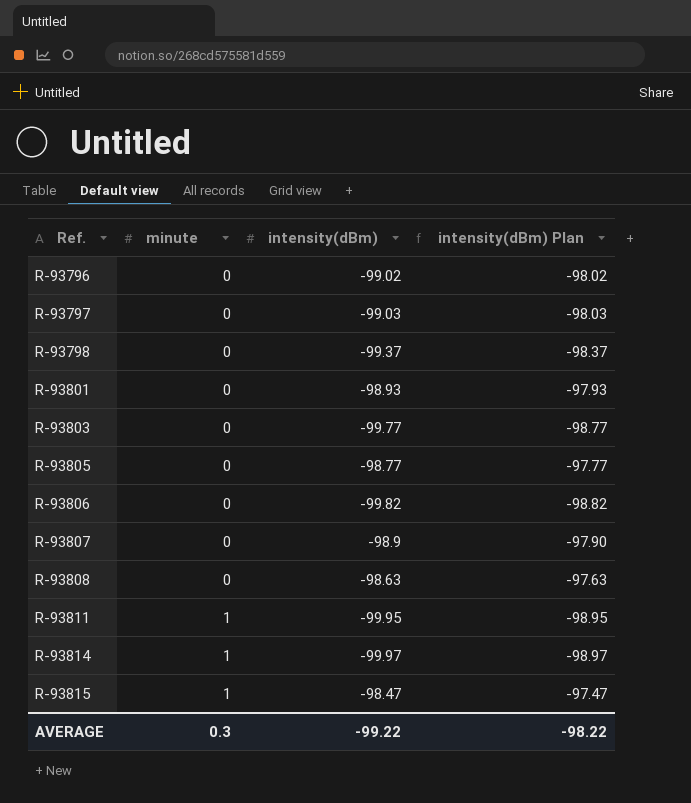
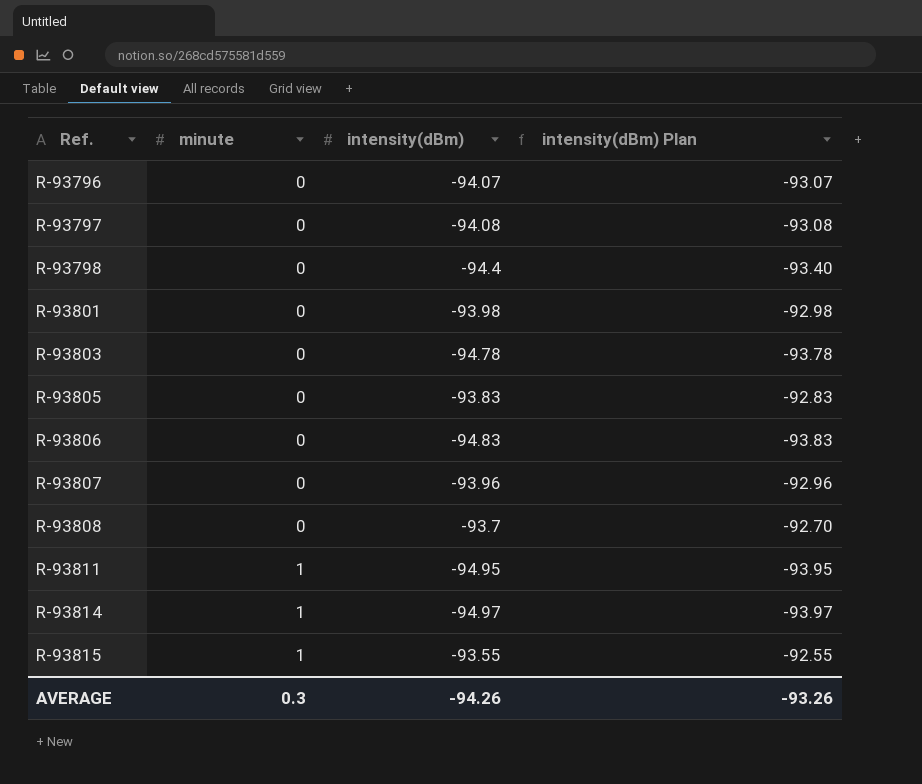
R-93796 | intensity(dBm): -99.02 -> -94.07
R-93796 | intensity(dBm) Plan: -98.02 -> -93.07
R-93797 | intensity(dBm): -99.03 -> -94.08
R-93797 | intensity(dBm) Plan: -98.03 -> -93.08
R-93798 | intensity(dBm): -99.37 -> -94.4
R-93798 | intensity(dBm) Plan: -98.37 -> -93.40
R-93801 | intensity(dBm): -98.93 -> -93.98
R-93801 | intensity(dBm) Plan: -97.93 -> -92.98
R-93803 | intensity(dBm): -99.77 -> -94.78
R-93803 | intensity(dBm) Plan: -98.77 -> -93.78
R-93805 | intensity(dBm): -98.77 -> -93.83
R-93805 | intensity(dBm) Plan: -97.77 -> -92.83
R-93806 | intensity(dBm): -99.82 -> -94.83
R-93806 | intensity(dBm) Plan: -98.82 -> -93.83
R-93807 | intensity(dBm): -98.9 -> -93.96
R-93807 | intensity(dBm) Plan: -97.90 -> -92.96
R-93808 | intensity(dBm): -98.63 -> -93.7
R-93808 | intensity(dBm) Plan: -97.63 -> -92.70
R-93811 | intensity(dBm): -99.95 -> -94.95
R-93811 | intensity(dBm) Plan: -98.95 -> -93.95
R-93814 | intensity(dBm): -99.97 -> -94.97
R-93814 | intensity(dBm) Plan: -98.97 -> -93.97
R-93815 | intensity(dBm): -98.47 -> -93.55
R-93815 | intensity(dBm) Plan: -97.47 -> -92.55
AVERAGE | intensity(dBm): -99.22 -> -94.26
AVERAGE | intensity(dBm) Plan: -98.22 -> -93.26

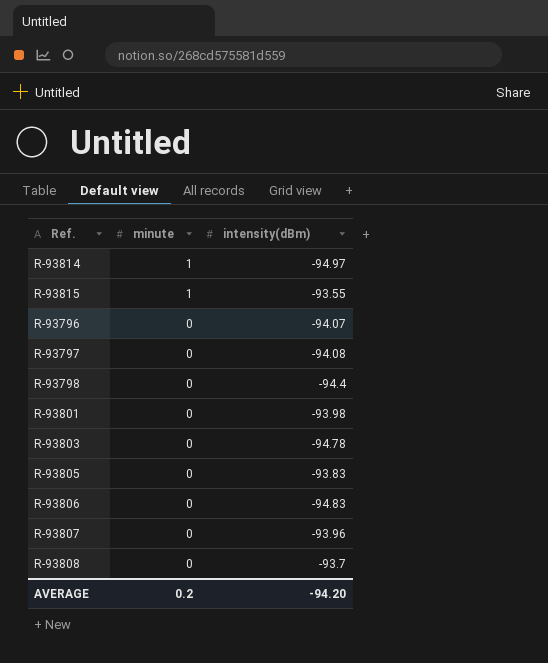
row order: Ref. ascending -> minute descending
column intensity(dBm) Plan | formula: [intensity(dBm)] + 1 -> none
row R-93811: 1 | -94.95 | -93.95 -> none
AVERAGE | minute: 0.3 -> 0.2
AVERAGE | intensity(dBm): -94.26 -> -94.20

